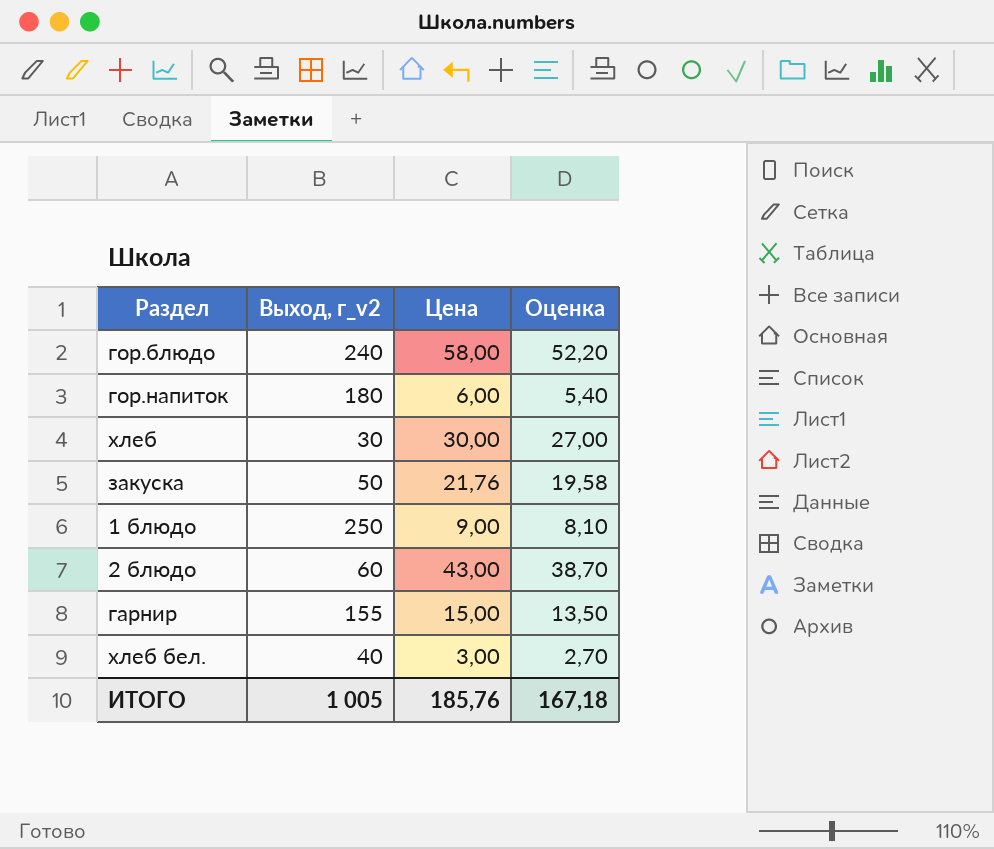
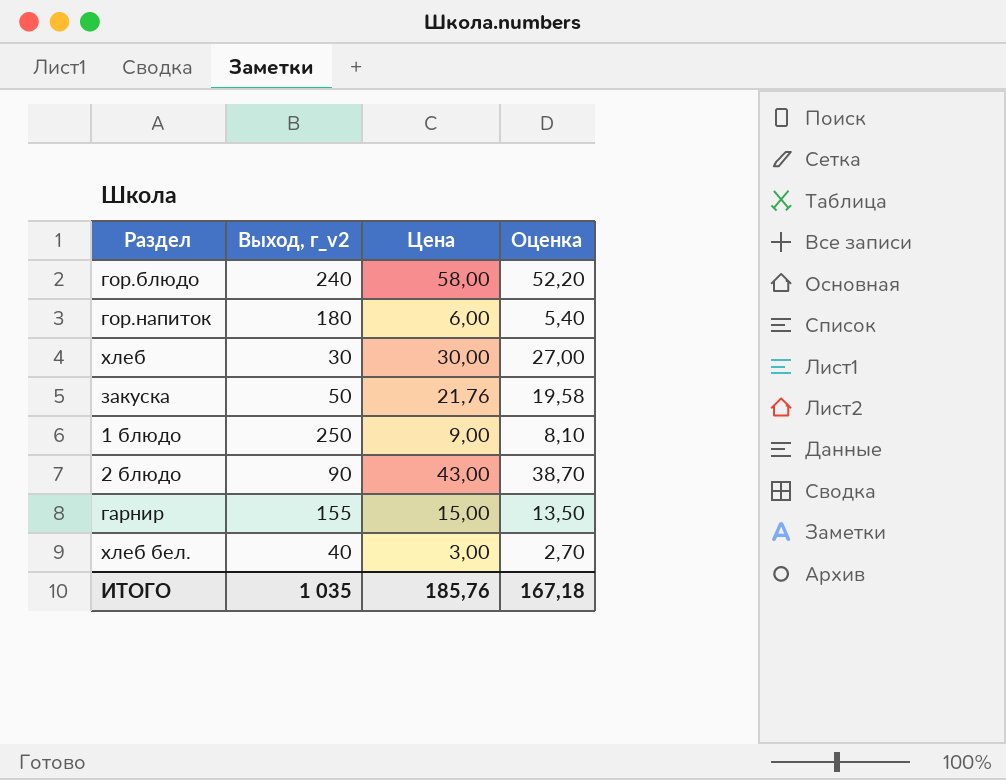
2 блюдо | Выход, г_v2: 60 -> 90
ИТОГО | Выход, г_v2: 1 005 -> 1 035

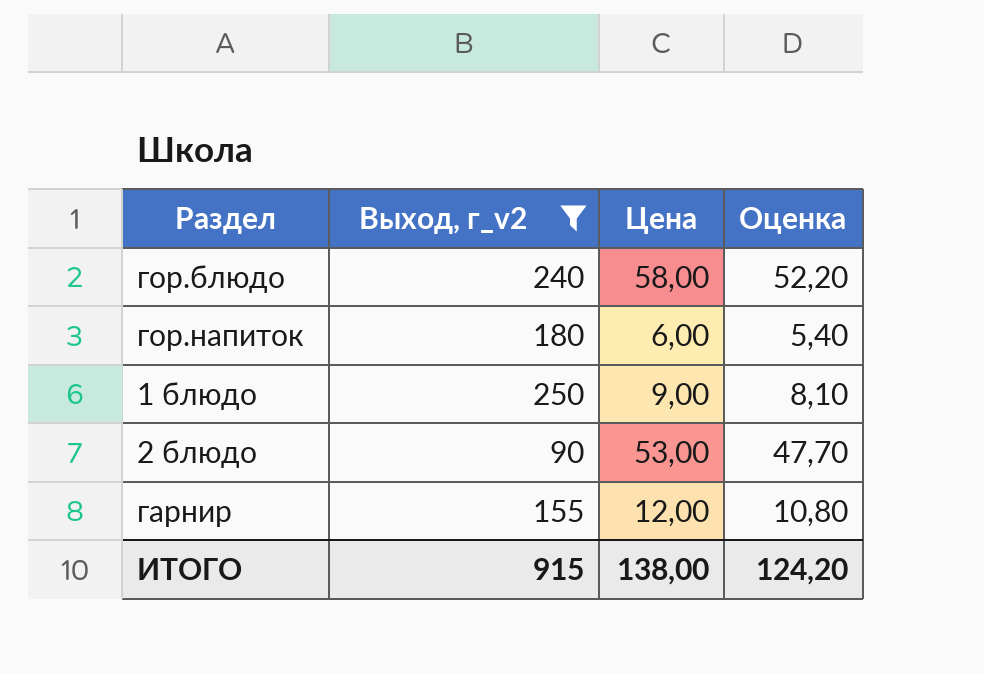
filter: none -> Выход, г_v2 >= 90
2 блюдо | Цена: 43,00 -> 53,00
2 блюдо | Оценка: 38,70 -> 47,70
гарнир | Цена: 15,00 -> 12,00
гарнир | Оценка: 13,50 -> 10,80
ИТОГО | Выход, г_v2: 1 035 -> 915
ИТОГО | Цена: 185,76 -> 138,00
ИТОГО | Оценка: 167,18 -> 124,20

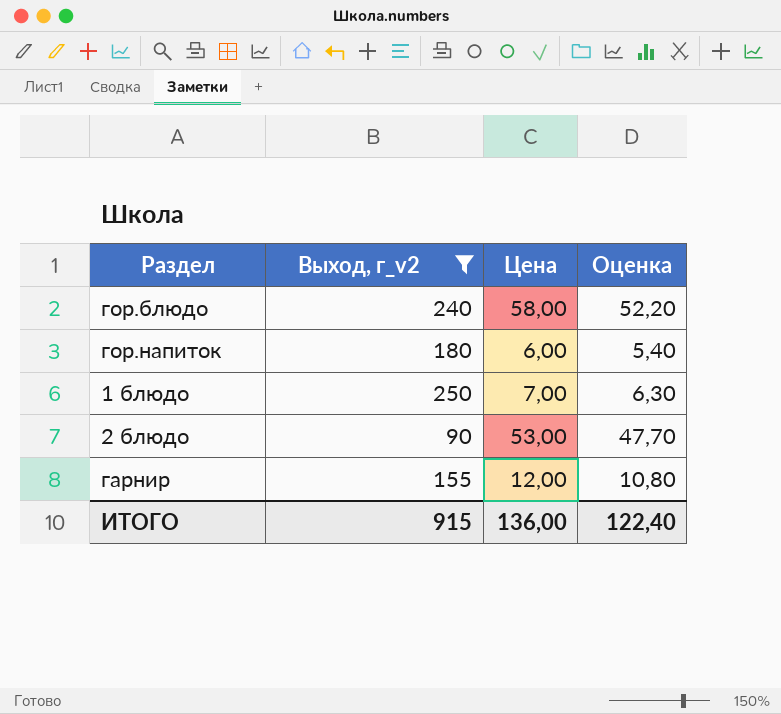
1 блюдо | Цена: 9,00 -> 7,00
1 блюдо | Оценка: 8,10 -> 6,30
ИТОГО | Цена: 138,00 -> 136,00
ИТОГО | Оценка: 124,20 -> 122,40

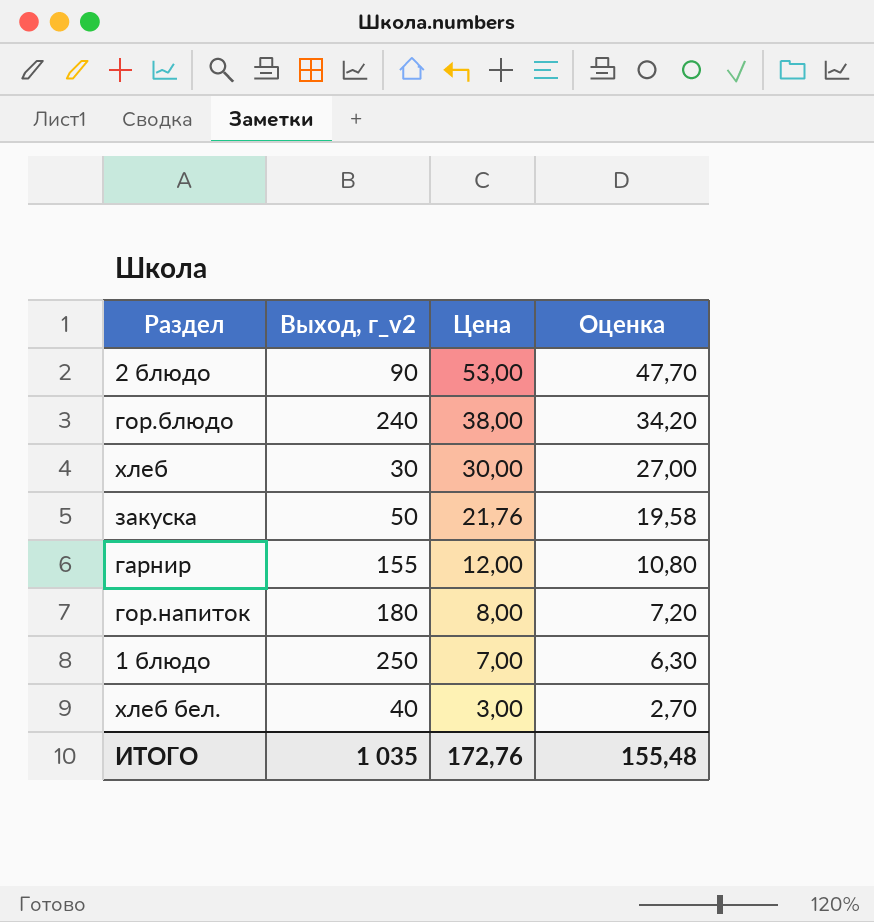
filter: Выход, г_v2 >= 90 -> none
row order: none -> Цена descending
гор.блюдо | Цена: 58,00 -> 38,00
гор.блюдо | Оценка: 52,20 -> 34,20
гор.напиток | Цена: 6,00 -> 8,00
гор.напиток | Оценка: 5,40 -> 7,20
ИТОГО | Выход, г_v2: 915 -> 1 035
ИТОГО | Цена: 136,00 -> 172,76
ИТОГО | Оценка: 122,40 -> 155,48

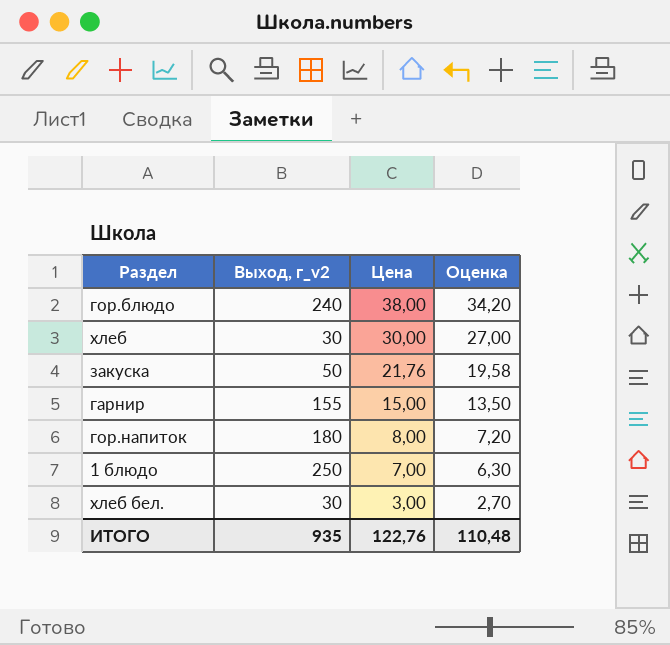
row 2 блюдо: 90 | 53,00 | 47,70 -> none
гарнир | Цена: 12,00 -> 15,00
гарнир | Оценка: 10,80 -> 13,50
хлеб бел. | Выход, г_v2: 40 -> 30
ИТОГО | Выход, г_v2: 1 035 -> 935
ИТОГО | Цена: 172,76 -> 122,76
ИТОГО | Оценка: 155,48 -> 110,48

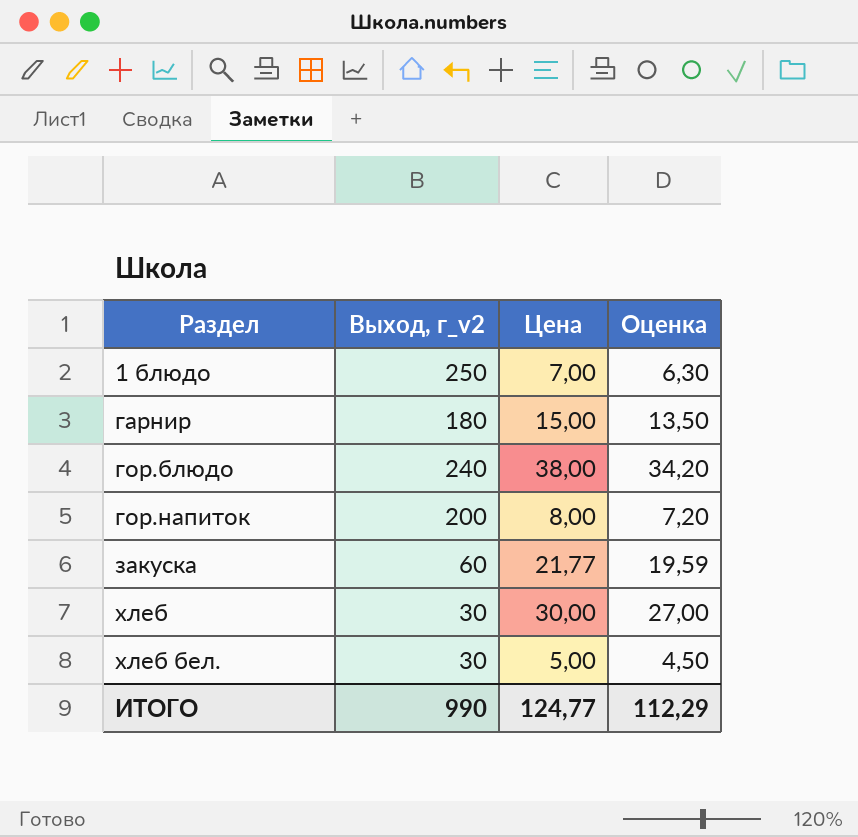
row order: Цена descending -> Раздел ascending
гарнир | Выход, г_v2: 155 -> 180
гор.напиток | Выход, г_v2: 180 -> 200
закуска | Выход, г_v2: 50 -> 60
закуска | Цена: 21,76 -> 21,77
закуска | Оценка: 19,58 -> 19,59
хлеб бел. | Цена: 3,00 -> 5,00
хлеб бел. | Оценка: 2,70 -> 4,50
ИТОГО | Выход, г_v2: 935 -> 990
ИТОГО | Цена: 122,76 -> 124,77
ИТОГО | Оценка: 110,48 -> 112,29

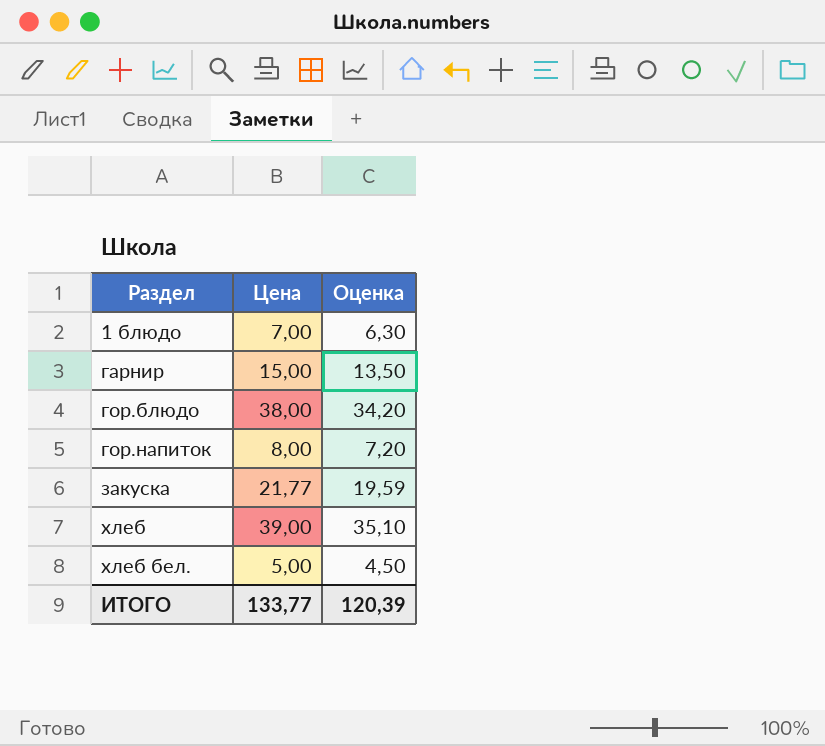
column Выход, г_v2 | position: 2 -> none
хлеб | Цена: 30,00 -> 39,00
хлеб | Оценка: 27,00 -> 35,10
ИТОГО | Цена: 124,77 -> 133,77
ИТОГО | Оценка: 112,29 -> 120,39

